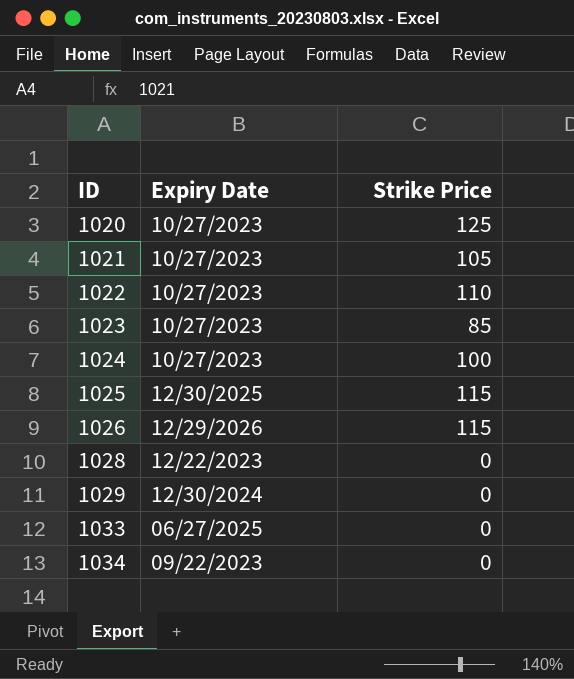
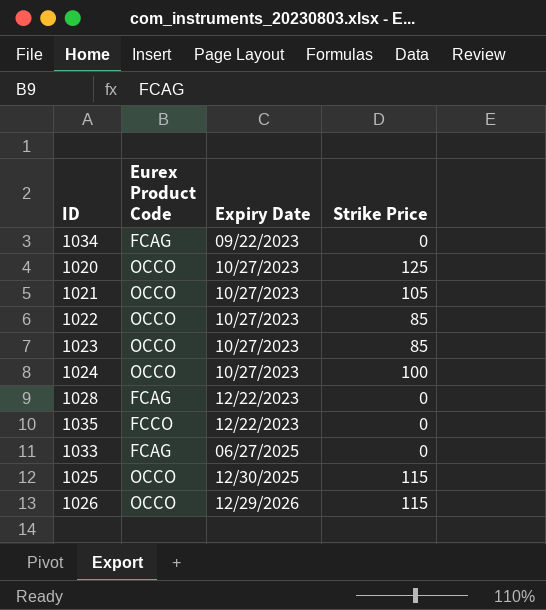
row order: ID ascending -> Expiry Date ascending
column Eurex Product Code | position: none -> 2
row 1029: 12/30/2024 | 0 -> none
1022 | Strike Price: 110 -> 85
row 1035: none -> FCCO | 12/22/2023 | 0

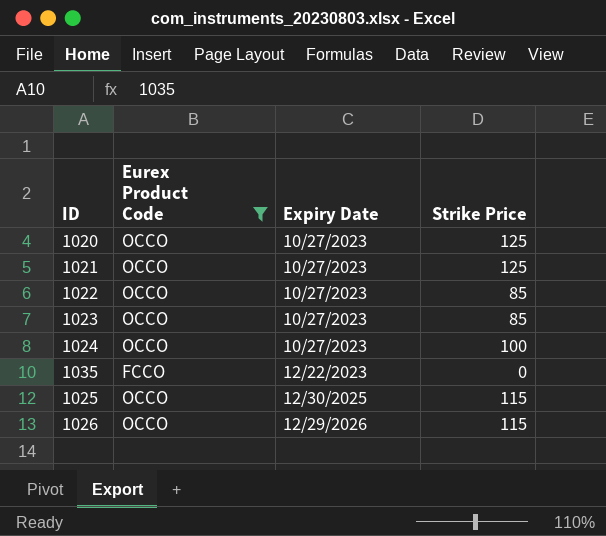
filter: none -> Eurex Product Code != FCAG
1021 | Strike Price: 105 -> 125

